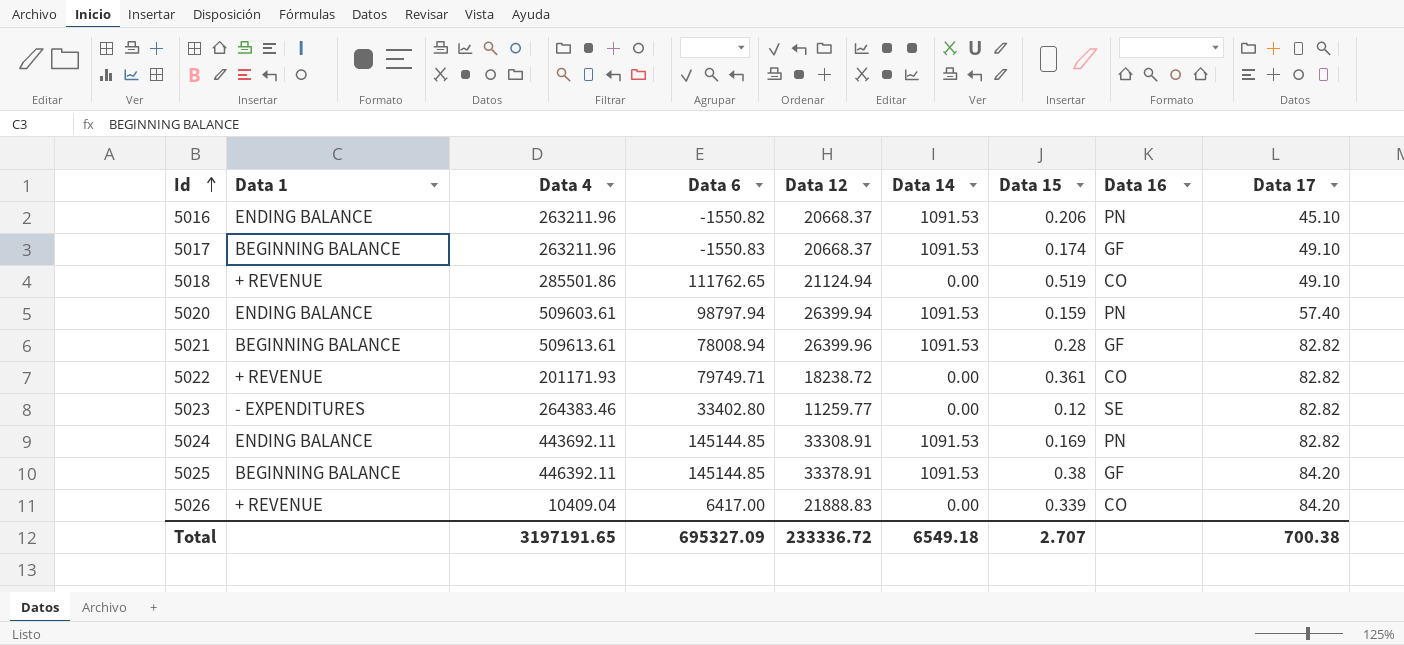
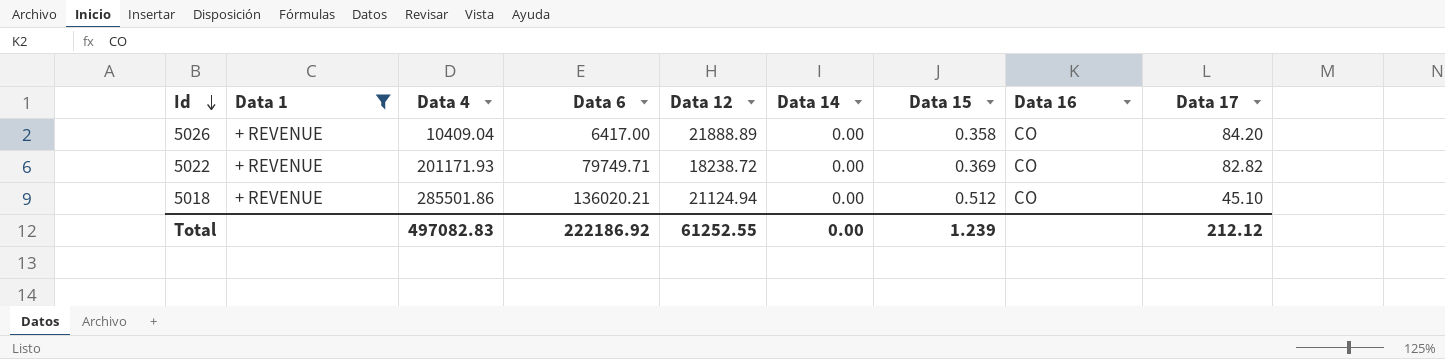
filter: none -> Data 1 = + REVENUE
row order: Id ascending -> Id descending
5026 | Data 12: 21888.83 -> 21888.89
5026 | Data 15: 0.339 -> 0.358
5022 | Data 15: 0.361 -> 0.369
5018 | Data 6: 111762.65 -> 136020.21
5018 | Data 15: 0.519 -> 0.512
5018 | Data 17: 49.10 -> 45.10
Total | Data 4: 3197191.65 -> 497082.83
Total | Data 6: 695327.09 -> 222186.92
Total | Data 12: 233336.72 -> 61252.55
Total | Data 14: 6549.18 -> 0.00
Total | Data 15: 2.707 -> 1.239
Total | Data 17: 700.38 -> 212.12

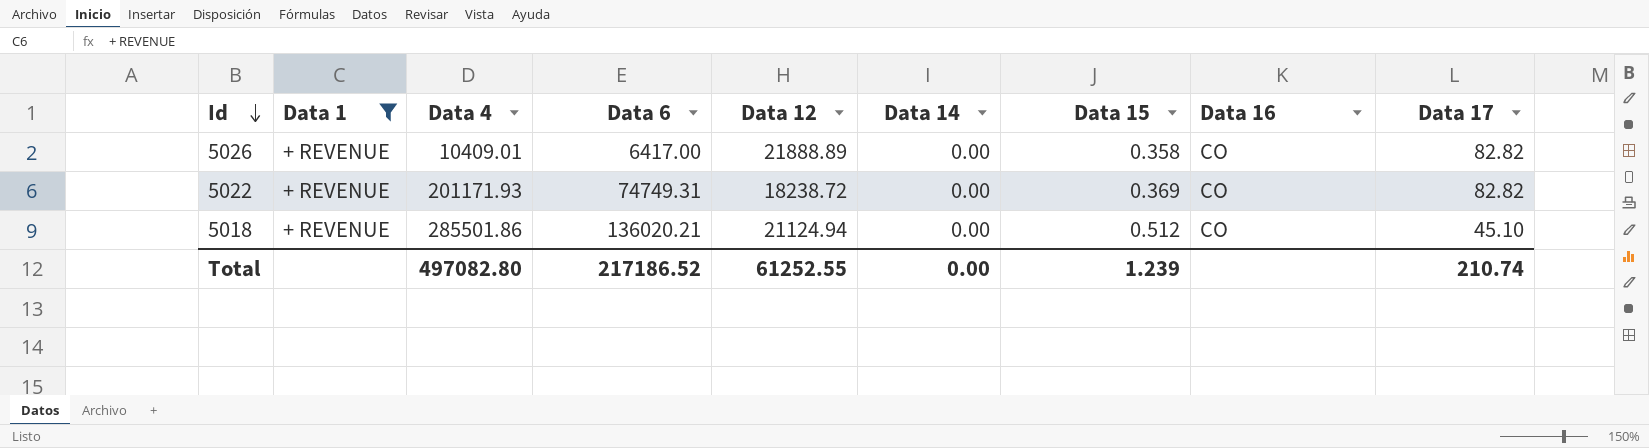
5026 | Data 4: 10409.04 -> 10409.01
5026 | Data 17: 84.20 -> 82.82
5022 | Data 6: 79749.71 -> 74749.31
Total | Data 4: 497082.83 -> 497082.80
Total | Data 6: 222186.92 -> 217186.52
Total | Data 17: 212.12 -> 210.74

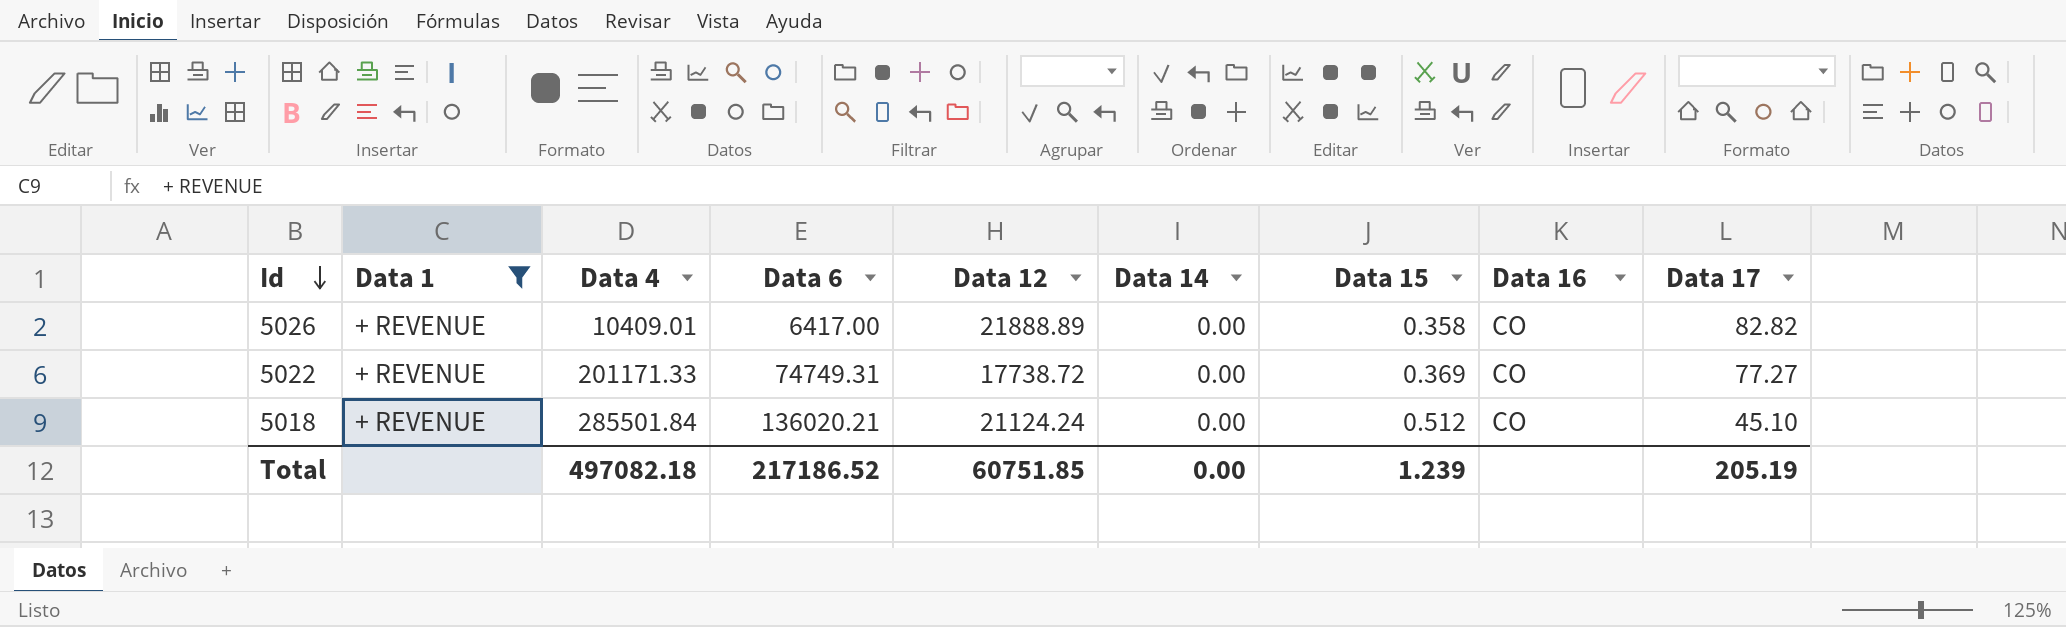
5022 | Data 4: 201171.93 -> 201171.33
5022 | Data 12: 18238.72 -> 17738.72
5022 | Data 17: 82.82 -> 77.27
5018 | Data 4: 285501.86 -> 285501.84
5018 | Data 12: 21124.94 -> 21124.24
Total | Data 4: 497082.80 -> 497082.18
Total | Data 12: 61252.55 -> 60751.85
Total | Data 17: 210.74 -> 205.19

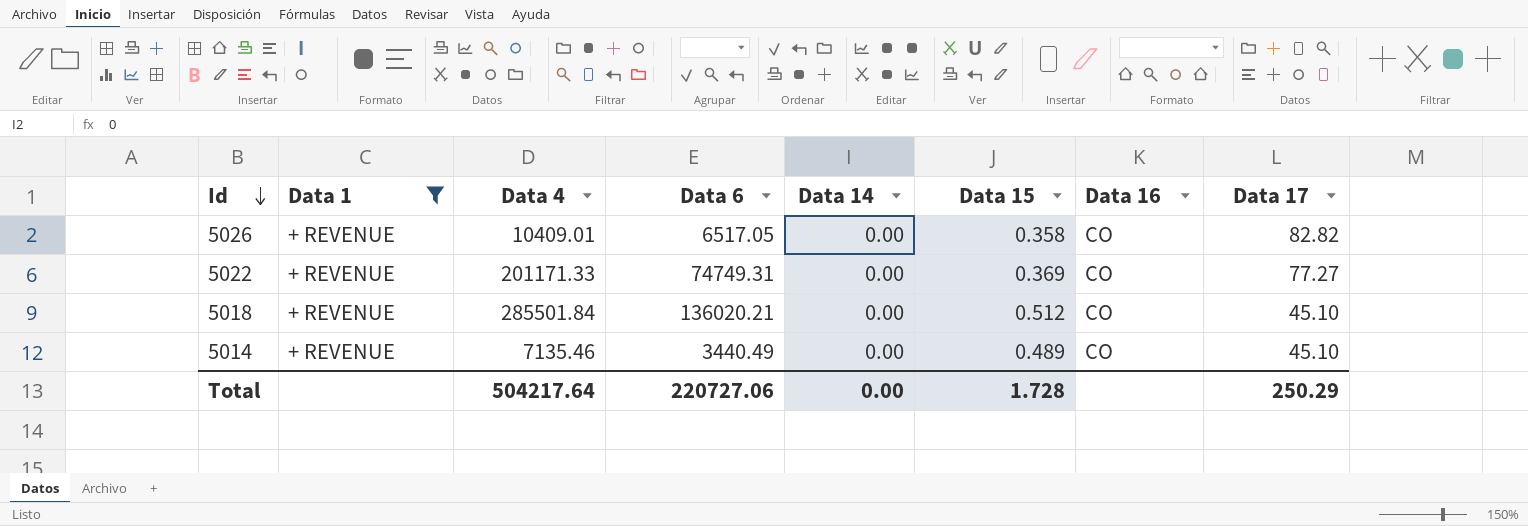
column Data 12 | position: 5 -> none
5026 | Data 6: 6417.00 -> 6517.05
row 5014: none -> + REVENUE | 7135.46 | 3440.49 | 0.00 | 0.489 | CO | 45.10
Total | Data 4: 497082.18 -> 504217.64
Total | Data 6: 217186.52 -> 220727.06
Total | Data 15: 1.239 -> 1.728
Total | Data 17: 205.19 -> 250.29

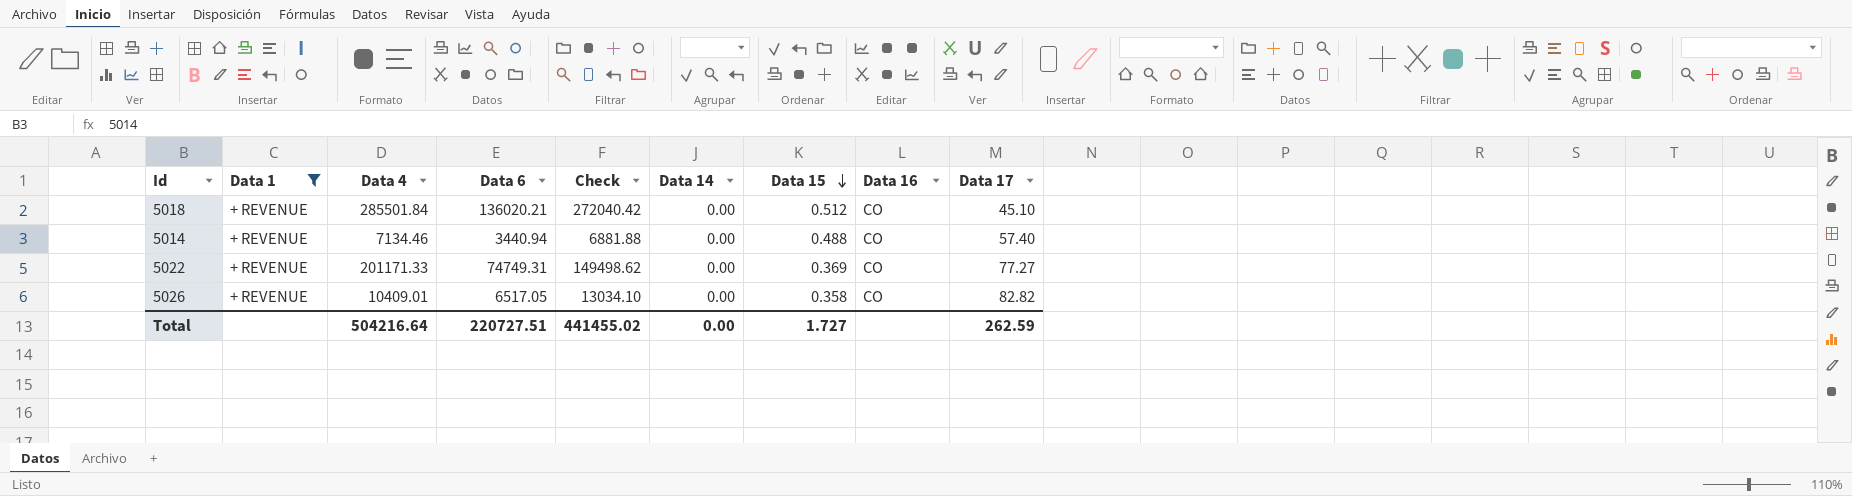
row order: Id descending -> Data 15 descending
column Check | formula: none -> [Data 6] * 2
5014 | Data 4: 7135.46 -> 7134.46
5014 | Data 6: 3440.49 -> 3440.94
5014 | Data 15: 0.489 -> 0.488
5014 | Data 17: 45.10 -> 57.40
Total | Data 4: 504217.64 -> 504216.64
Total | Data 6: 220727.06 -> 220727.51
Total | Data 15: 1.728 -> 1.727
Total | Data 17: 250.29 -> 262.59

